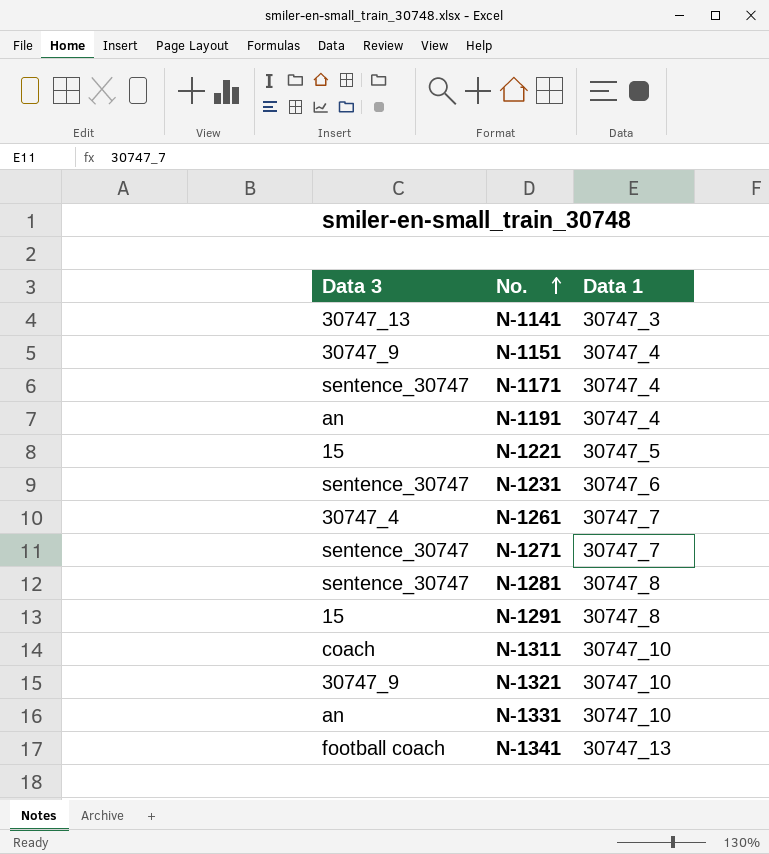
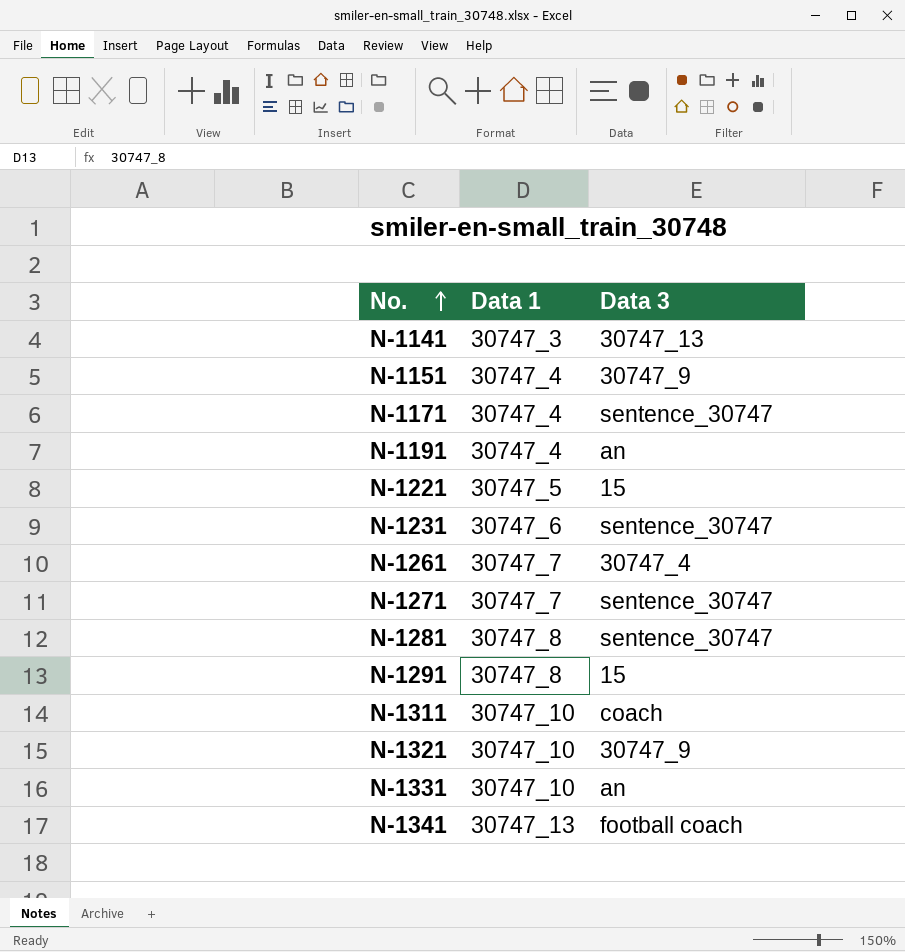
column Data 3 | position: 1 -> 3

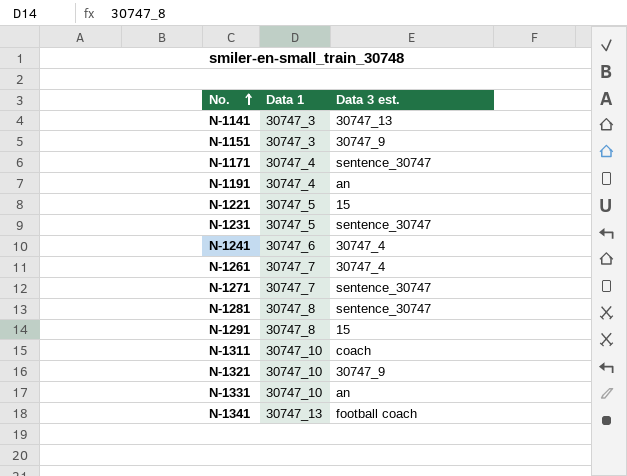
column name: Data 3 -> Data 3 est.
N-1151 | Data 1: 30747_4 -> 30747_3
N-1231 | Data 1: 30747_6 -> 30747_5
row N-1241: none -> 30747_6 | 30747_4

